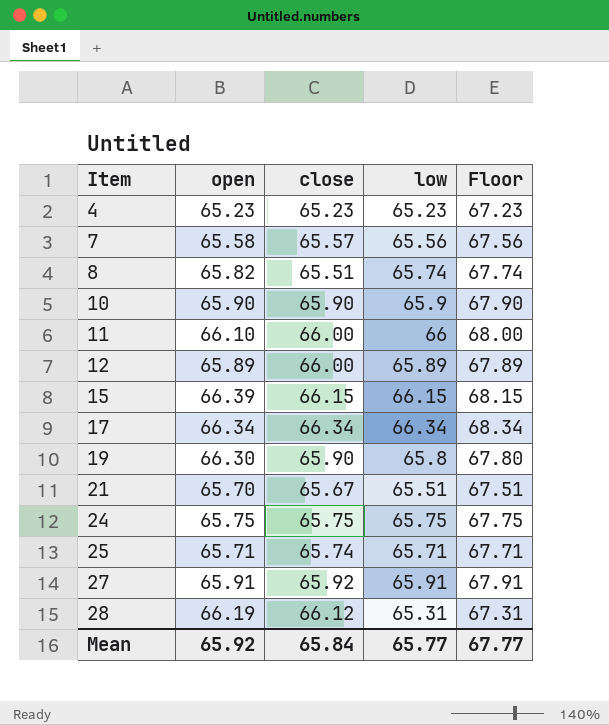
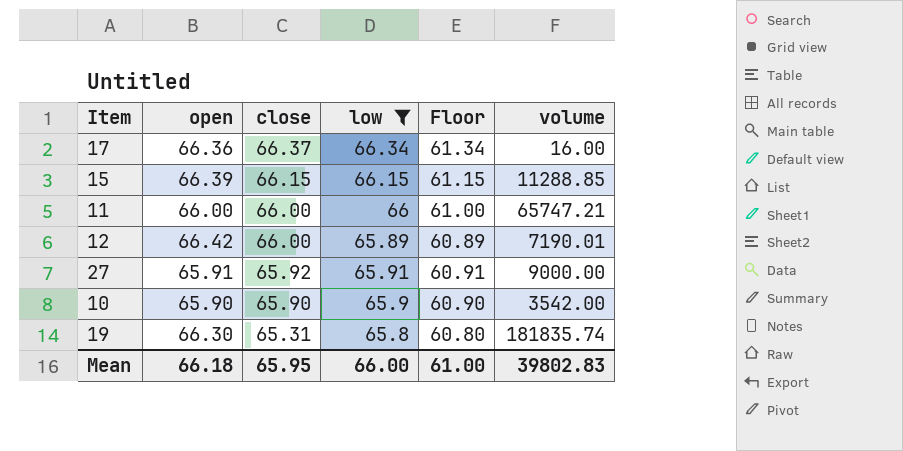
filter: none -> low >= 65.8
row order: Item ascending -> close descending
column Floor | formula: [low] + 2 -> [low] - 5
column volume | position: none -> 6
17 | open: 66.34 -> 66.36
17 | close: 66.34 -> 66.37
11 | open: 66.10 -> 66.00
12 | open: 65.89 -> 66.42
19 | close: 65.90 -> 65.31
Mean | open: 65.92 -> 66.18
Mean | close: 65.84 -> 65.95
Mean | low: 65.77 -> 66.00
Mean | Floor: 67.77 -> 61.00

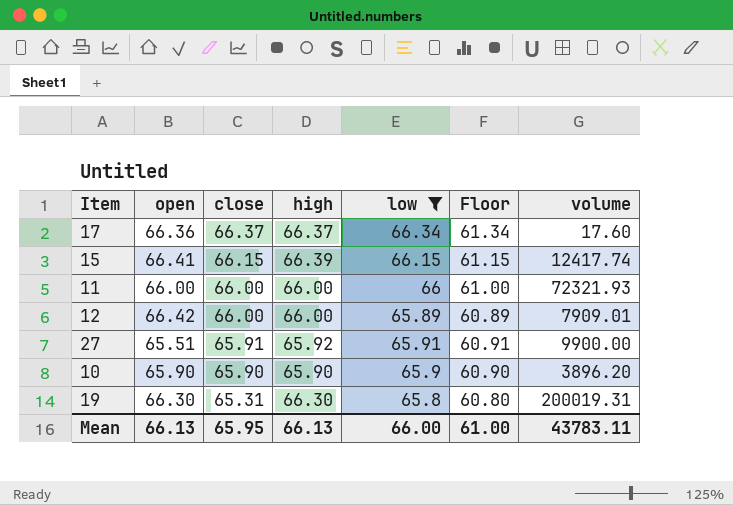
column high | position: none -> 4
17 | volume: 16.00 -> 17.60
15 | open: 66.39 -> 66.41
15 | volume: 11288.85 -> 12417.74
11 | volume: 65747.21 -> 72321.93
12 | volume: 7190.01 -> 7909.01
27 | open: 65.91 -> 65.51
27 | close: 65.92 -> 65.91
27 | volume: 9000.00 -> 9900.00
10 | volume: 3542.00 -> 3896.20
19 | volume: 181835.74 -> 200019.31
Mean | open: 66.18 -> 66.13
Mean | volume: 39802.83 -> 43783.11

